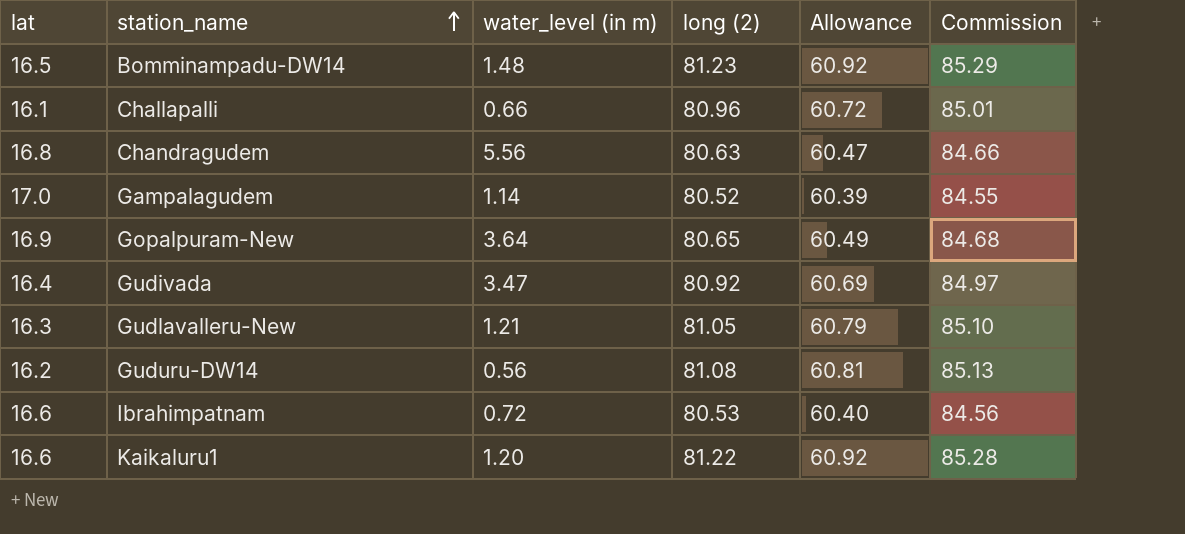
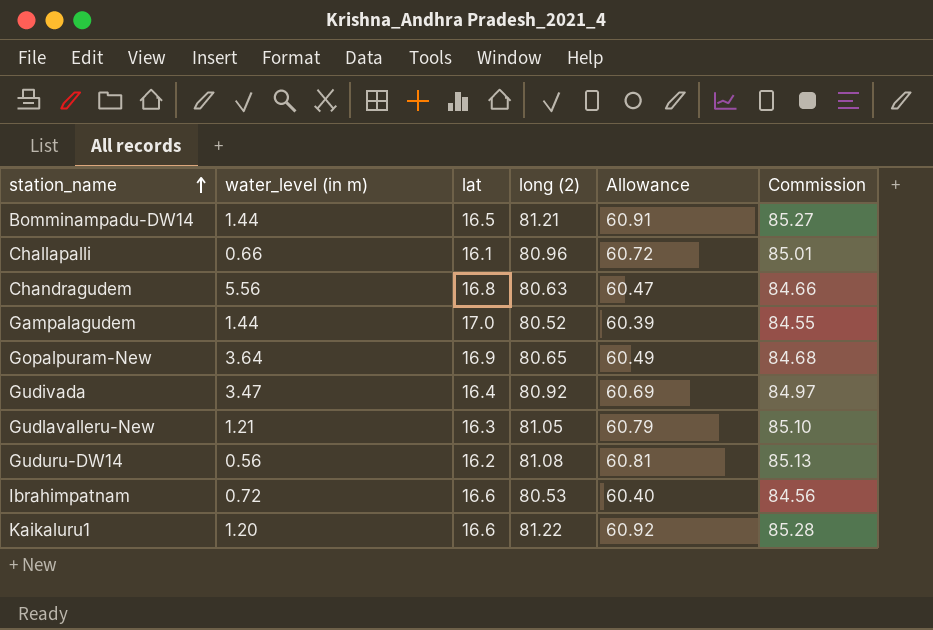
column lat | position: 1 -> 3
Bomminampadu-DW14 | water_level (in m): 1.48 -> 1.44
Bomminampadu-DW14 | long (2): 81.23 -> 81.21
Bomminampadu-DW14 | Allowance: 60.92 -> 60.91
Bomminampadu-DW14 | Commission: 85.29 -> 85.27
Gampalagudem | water_level (in m): 1.14 -> 1.44

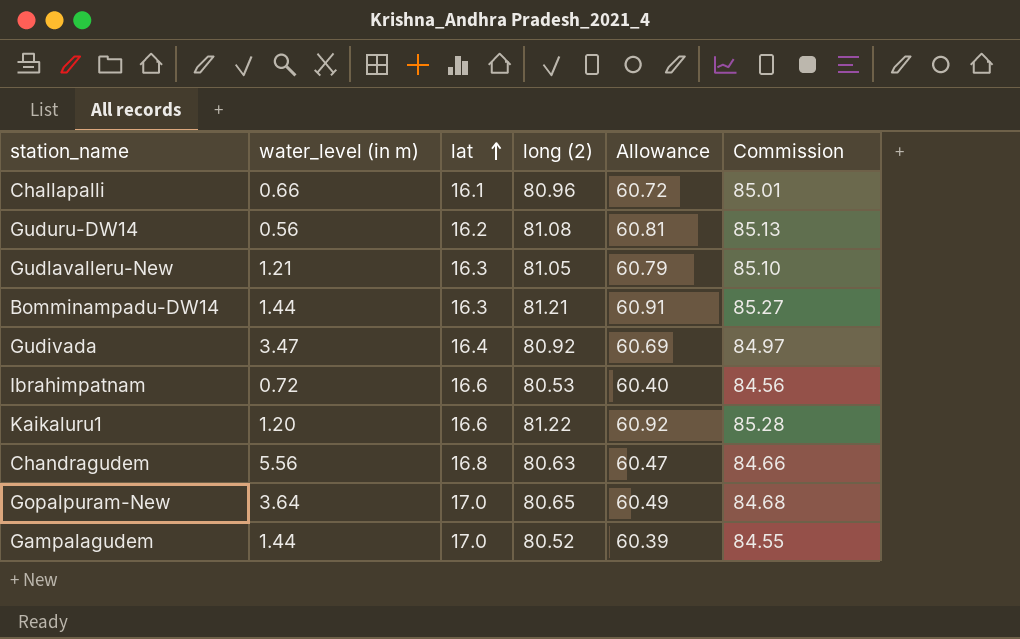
row order: station_name ascending -> lat ascending
Bomminampadu-DW14 | lat: 16.5 -> 16.3
Gopalpuram-New | lat: 16.9 -> 17.0

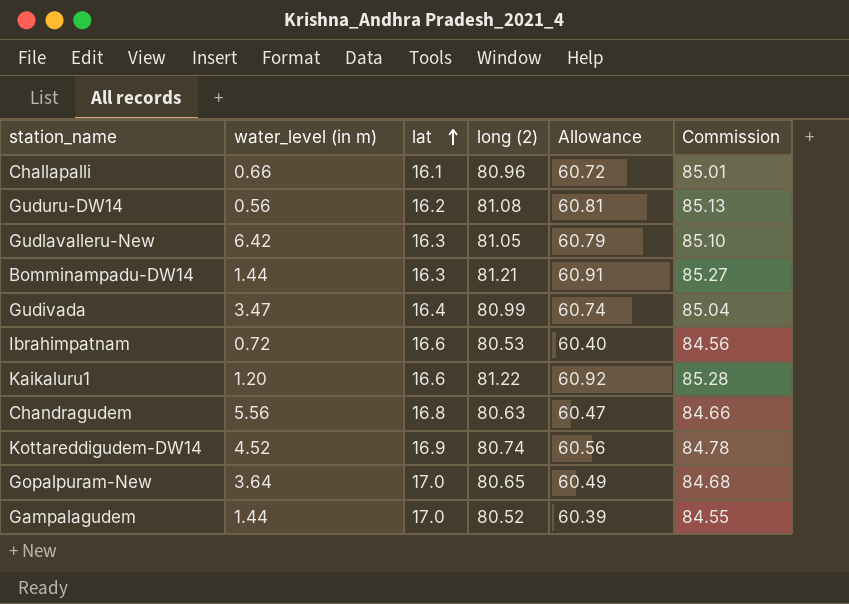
Gudlavalleru-New | water_level (in m): 1.21 -> 6.42
Gudivada | long (2): 80.92 -> 80.99
Gudivada | Allowance: 60.69 -> 60.74
Gudivada | Commission: 84.97 -> 85.04
row Kottareddigudem-DW14: none -> 4.52 | 16.9 | 80.74 | 60.56 | 84.78

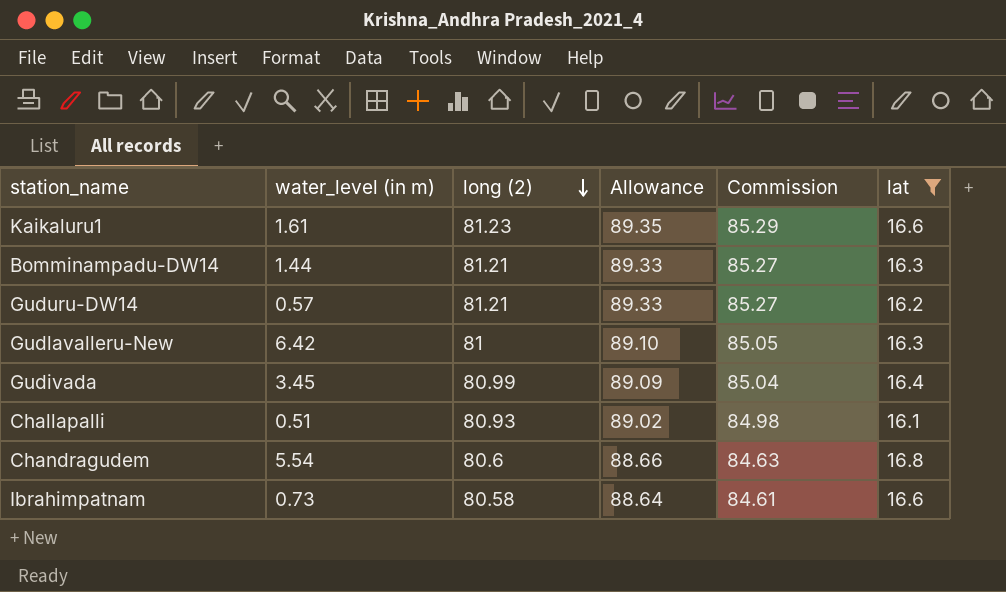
filter: none -> lat <= 16.8
row order: lat ascending -> long (2) descending
column Allowance | formula: [long (2)] * 0.75 -> [long (2)] * 1.1
column lat | position: 3 -> 6
Kaikaluru1 | water_level (in m): 1.20 -> 1.61
Kaikaluru1 | long (2): 81.22 -> 81.23
Kaikaluru1 | Commission: 85.28 -> 85.29
Guduru-DW14 | water_level (in m): 0.56 -> 0.57
Guduru-DW14 | long (2): 81.08 -> 81.21
Guduru-DW14 | Commission: 85.13 -> 85.27
Gudlavalleru-New | long (2): 81.05 -> 81
Gudlavalleru-New | Commission: 85.10 -> 85.05
Gudivada | water_level (in m): 3.47 -> 3.45
Challapalli | water_level (in m): 0.66 -> 0.51
Challapalli | long (2): 80.96 -> 80.93
Challapalli | Commission: 85.01 -> 84.98
Chandragudem | water_level (in m): 5.56 -> 5.54
Chandragudem | long (2): 80.63 -> 80.6
Chandragudem | Commission: 84.66 -> 84.63
Ibrahimpatnam | water_level (in m): 0.72 -> 0.73
Ibrahimpatnam | long (2): 80.53 -> 80.58
Ibrahimpatnam | Commission: 84.56 -> 84.61

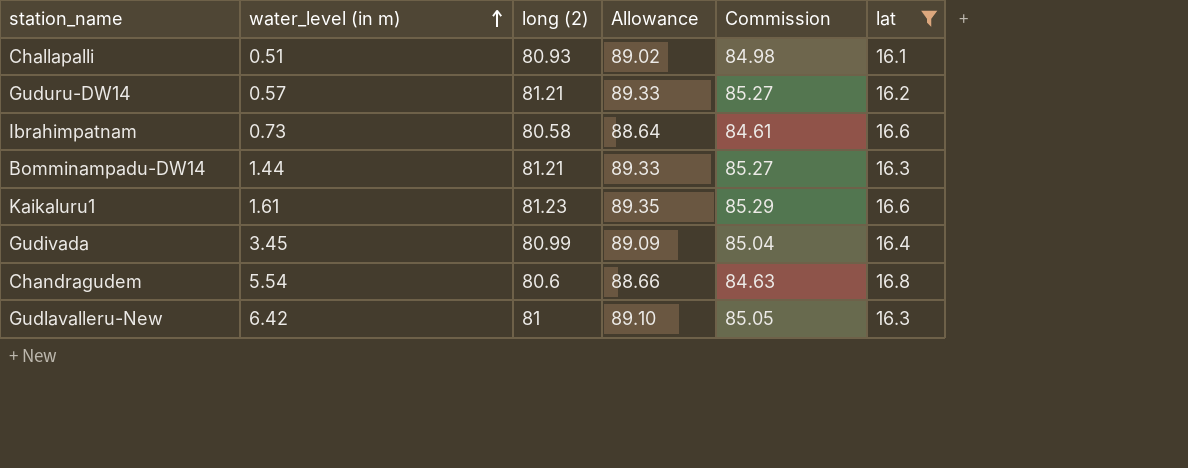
row order: long (2) descending -> water_level (in m) ascending

